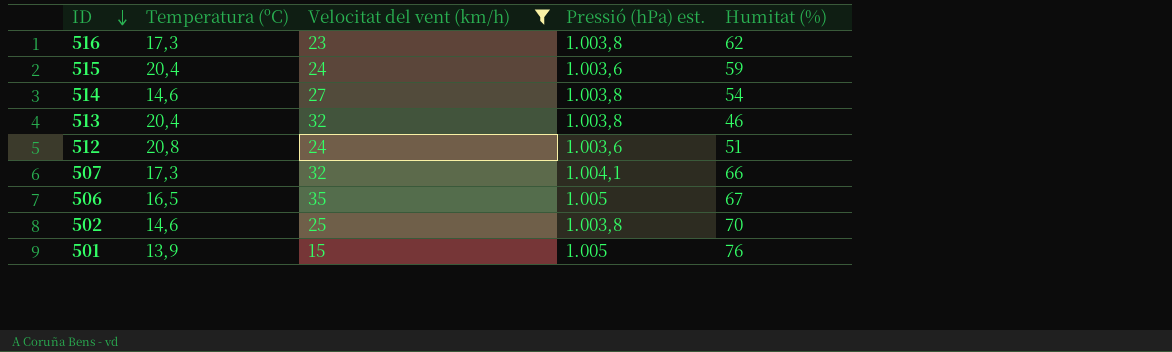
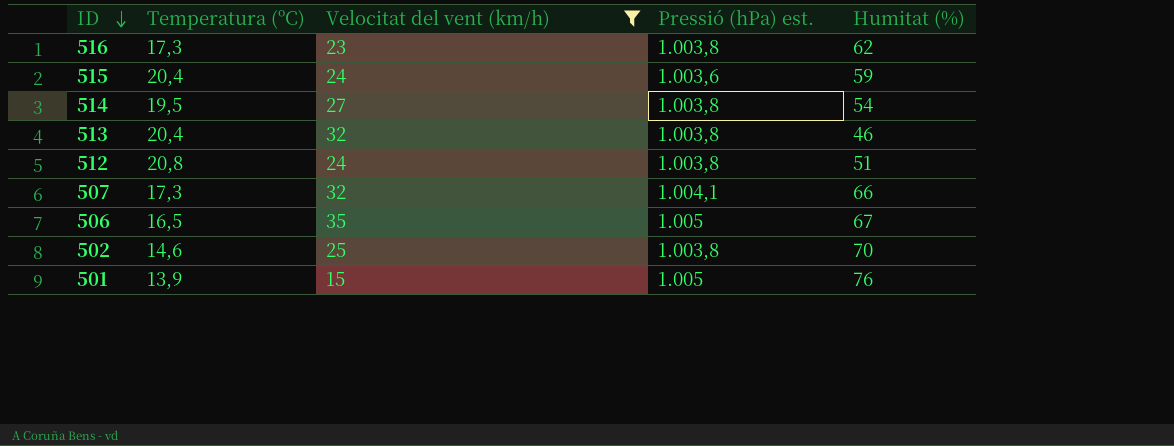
514 | Temperatura (ºC): 14,6 -> 19,5
512 | Pressió (hPa) est.: 1.003,6 -> 1.003,8

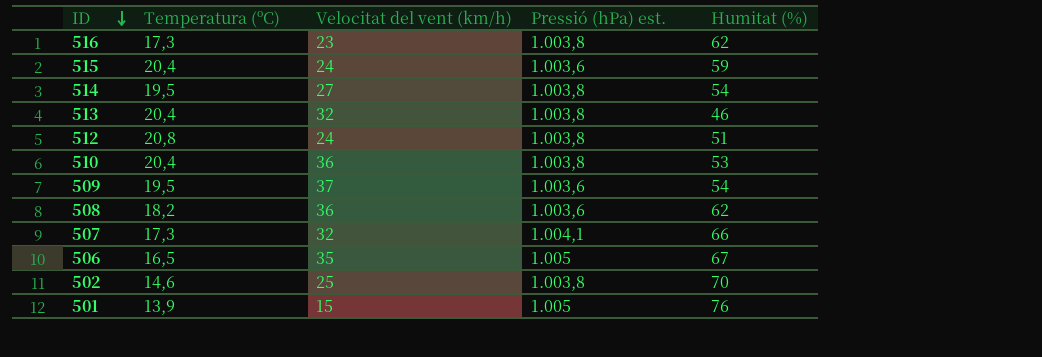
filter: Velocitat del vent (km/h) <= 35 -> none

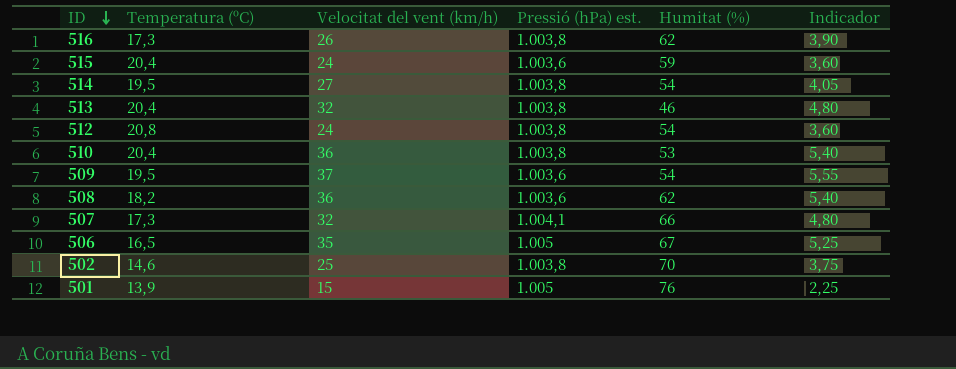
column Indicador | formula: none -> [Velocitat del vent (km/h)] * 0,15
516 | Velocitat del vent (km/h): 23 -> 26
512 | Humitat (%): 51 -> 54

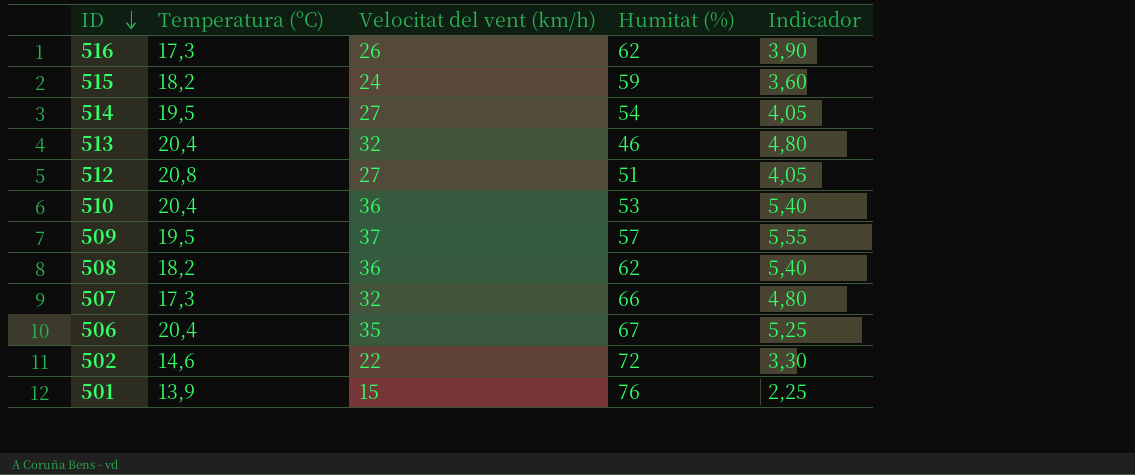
column Pressió (hPa) est. | position: 4 -> none
515 | Temperatura (ºC): 20,4 -> 18,2
512 | Velocitat del vent (km/h): 24 -> 27
512 | Humitat (%): 54 -> 51
512 | Indicador: 3,60 -> 4,05
509 | Humitat (%): 54 -> 57
506 | Temperatura (ºC): 16,5 -> 20,4
502 | Velocitat del vent (km/h): 25 -> 22
502 | Humitat (%): 70 -> 72
502 | Indicador: 3,75 -> 3,30

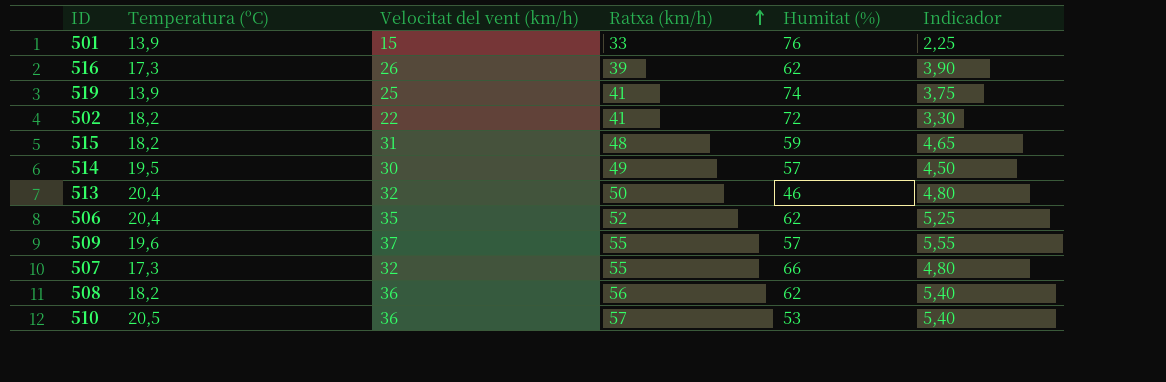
row order: ID descending -> Ratxa (km/h) ascending
column Ratxa (km/h) | position: none -> 4
row 512: 20,8 | 27 | 51 | 4,05 -> none
row 519: none -> 13,9 | 25 | 41 | 74 | 3,75
502 | Temperatura (ºC): 14,6 -> 18,2
515 | Velocitat del vent (km/h): 24 -> 31
515 | Indicador: 3,60 -> 4,65
514 | Velocitat del vent (km/h): 27 -> 30
514 | Humitat (%): 54 -> 57
514 | Indicador: 4,05 -> 4,50
506 | Humitat (%): 67 -> 62
509 | Temperatura (ºC): 19,5 -> 19,6
510 | Temperatura (ºC): 20,4 -> 20,5

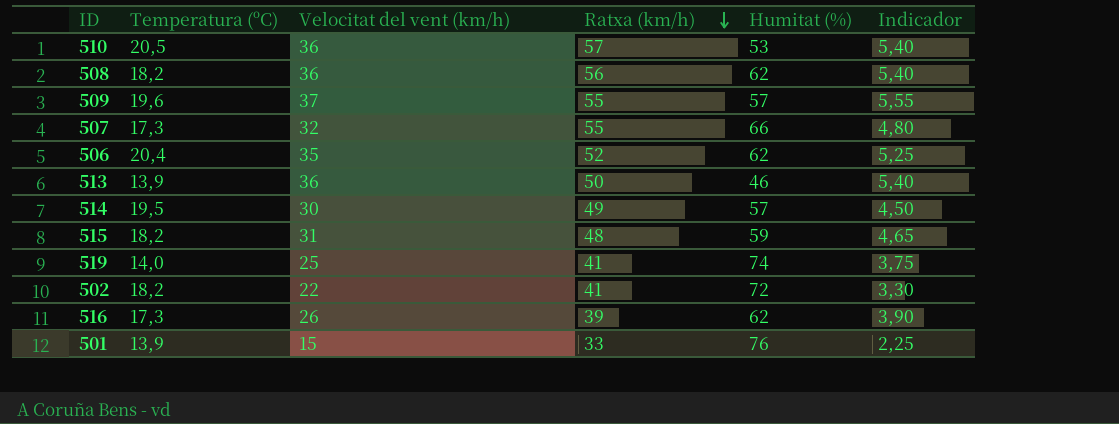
row order: Ratxa (km/h) ascending -> Ratxa (km/h) descending
513 | Temperatura (ºC): 20,4 -> 13,9
513 | Velocitat del vent (km/h): 32 -> 36
513 | Indicador: 4,80 -> 5,40
519 | Temperatura (ºC): 13,9 -> 14,0

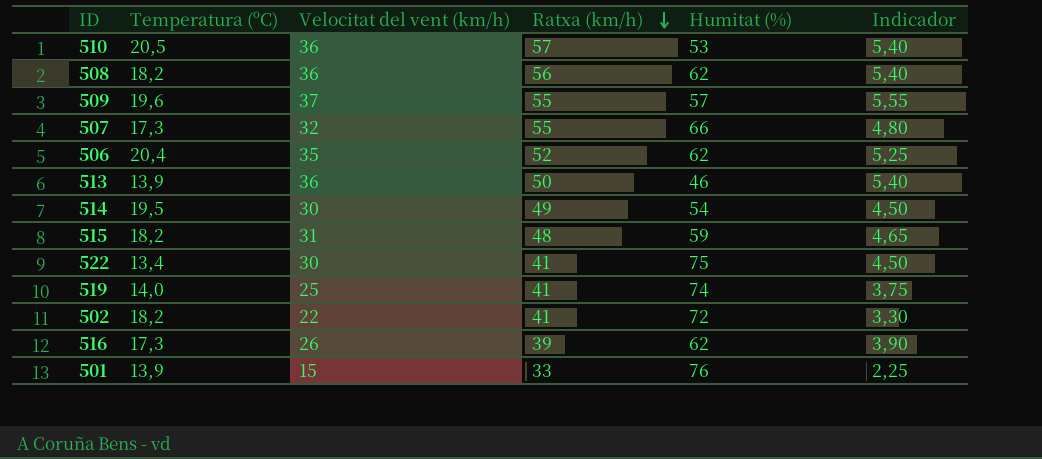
514 | Humitat (%): 57 -> 54
row 522: none -> 13,4 | 30 | 41 | 75 | 4,50

